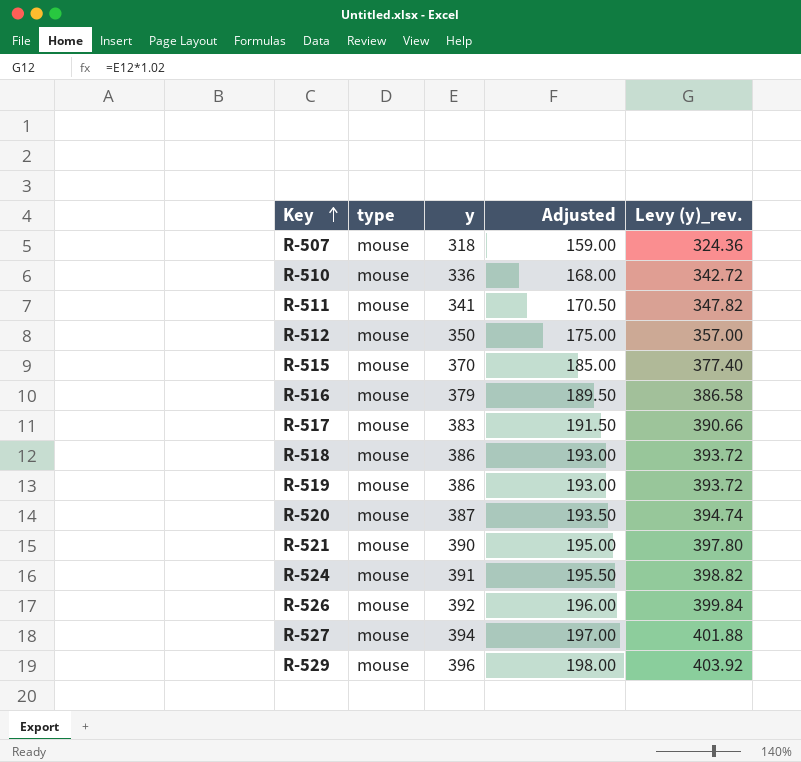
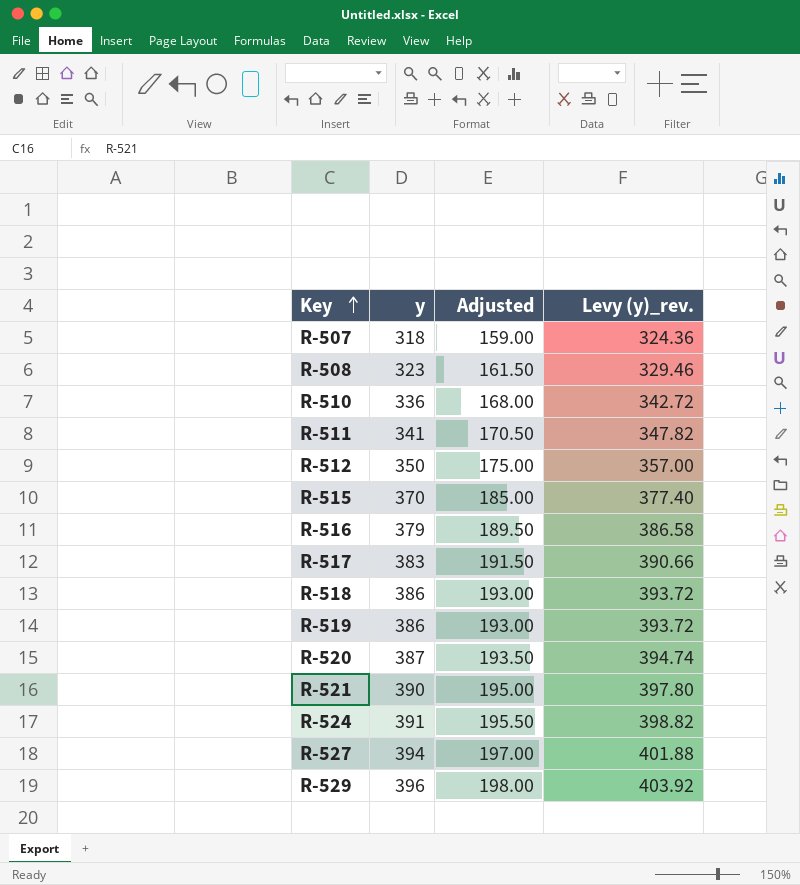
column type | position: 2 -> none
row R-526: mouse | 392 | 196.00 | 399.84 -> none
row R-508: none -> 323 | 161.50 | 329.46

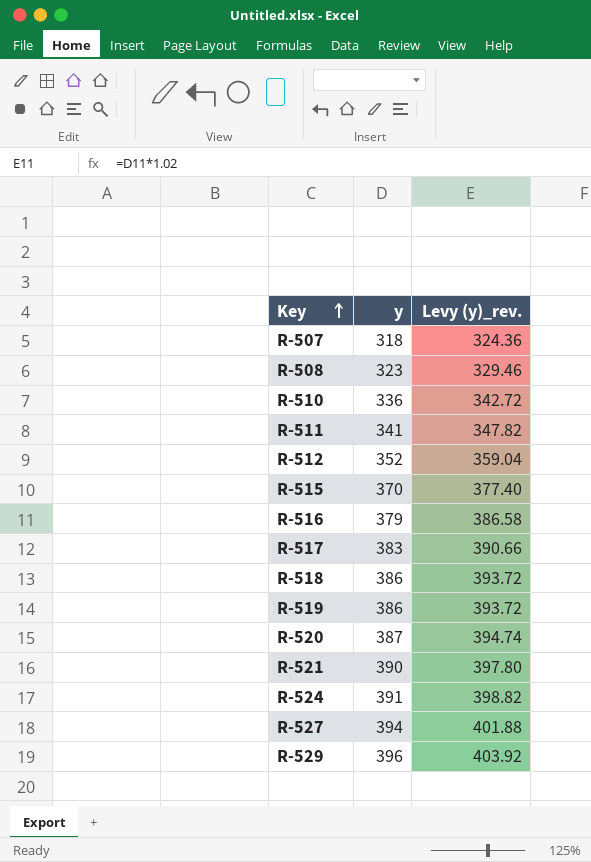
column Adjusted | formula: [y] * 0.5 -> none
R-512 | y: 350 -> 352
R-512 | Levy (y)_rev.: 357.00 -> 359.04

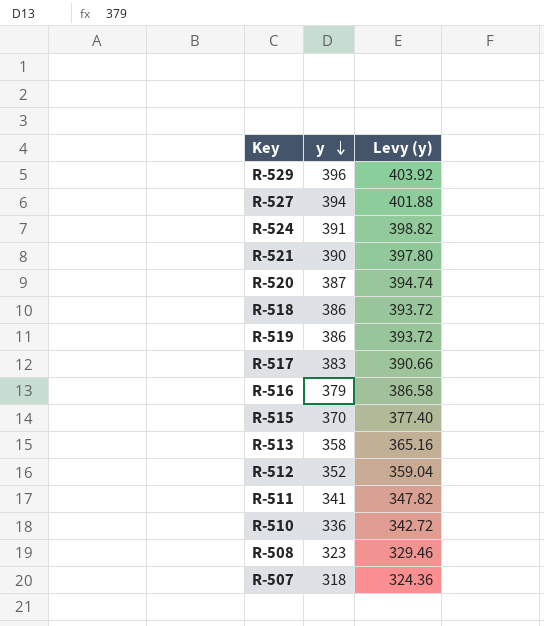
row order: Key ascending -> y descending
column name: Levy (y)_rev. -> Levy (y)
row R-513: none -> 358 | 365.16

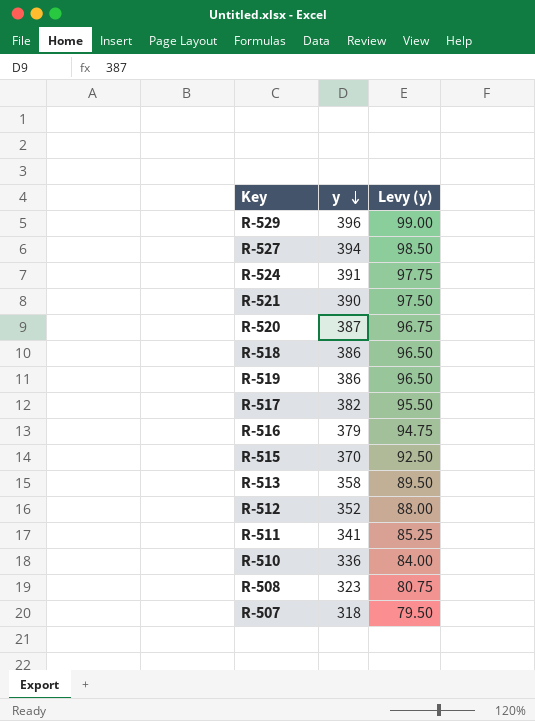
column Levy (y) | formula: [y] * 1.02 -> [y] * 0.25
R-517 | y: 383 -> 382

